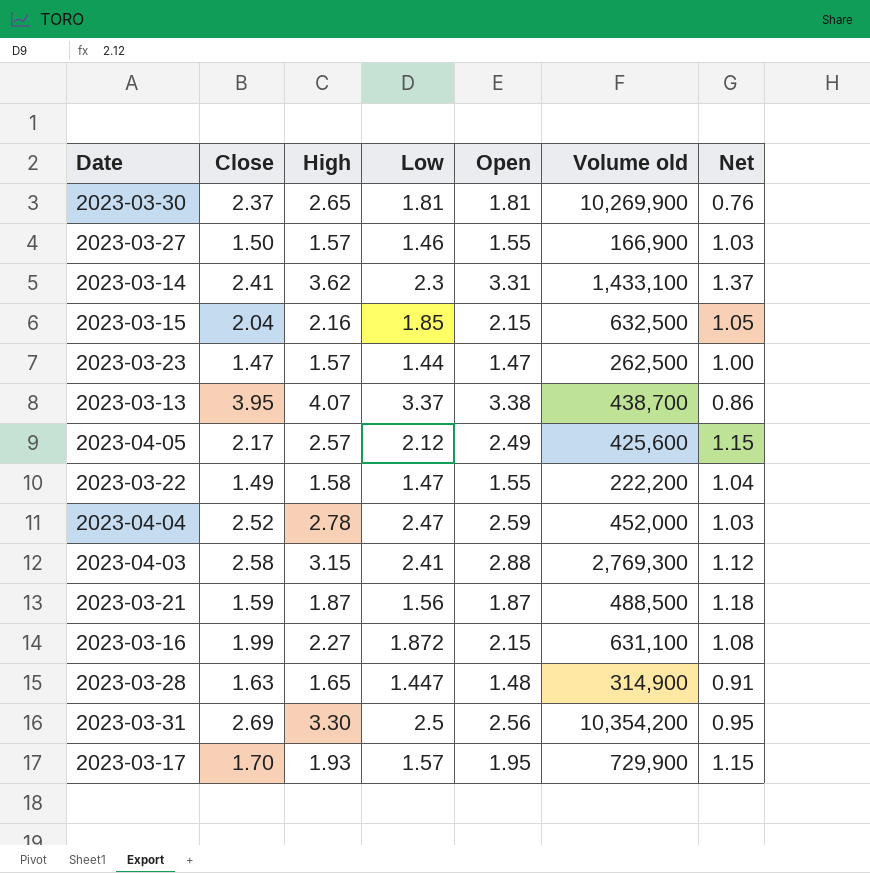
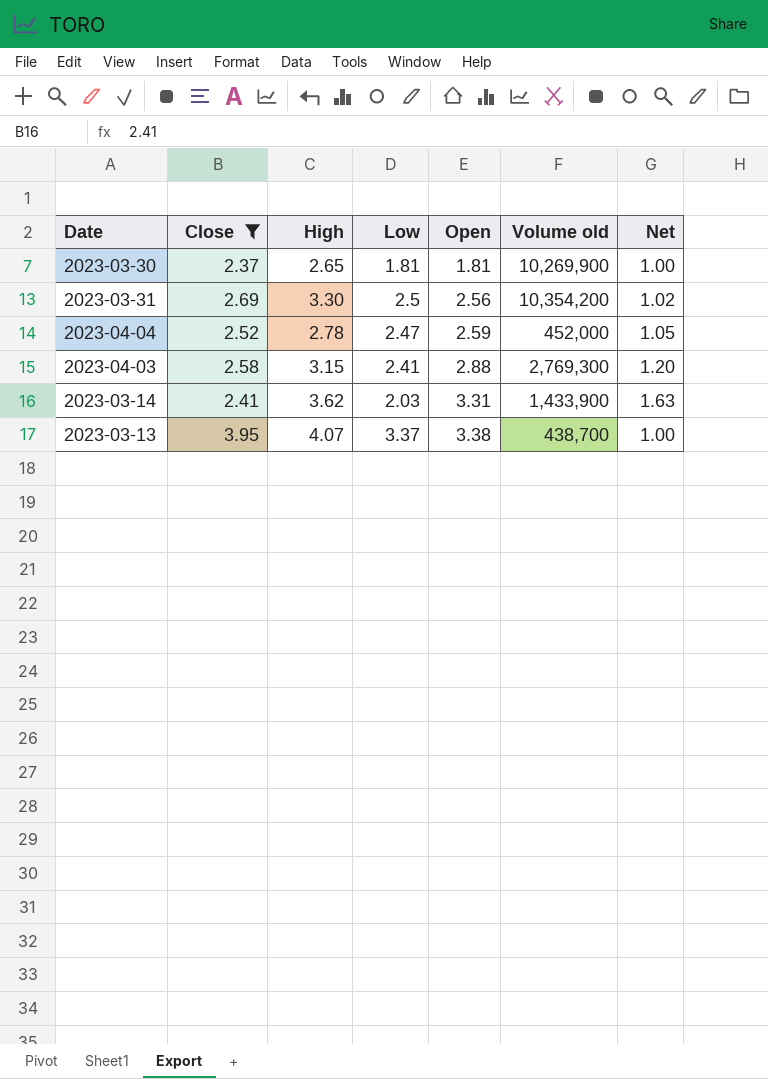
filter: none -> Close >= 2.37
row order: none -> Open ascending
column Net | formula: [Open] / [Close] -> [Open] / [Low]
2023-03-14 | Low: 2.3 -> 2.03
2023-03-14 | Volume old: 1,433,100 -> 1,433,900

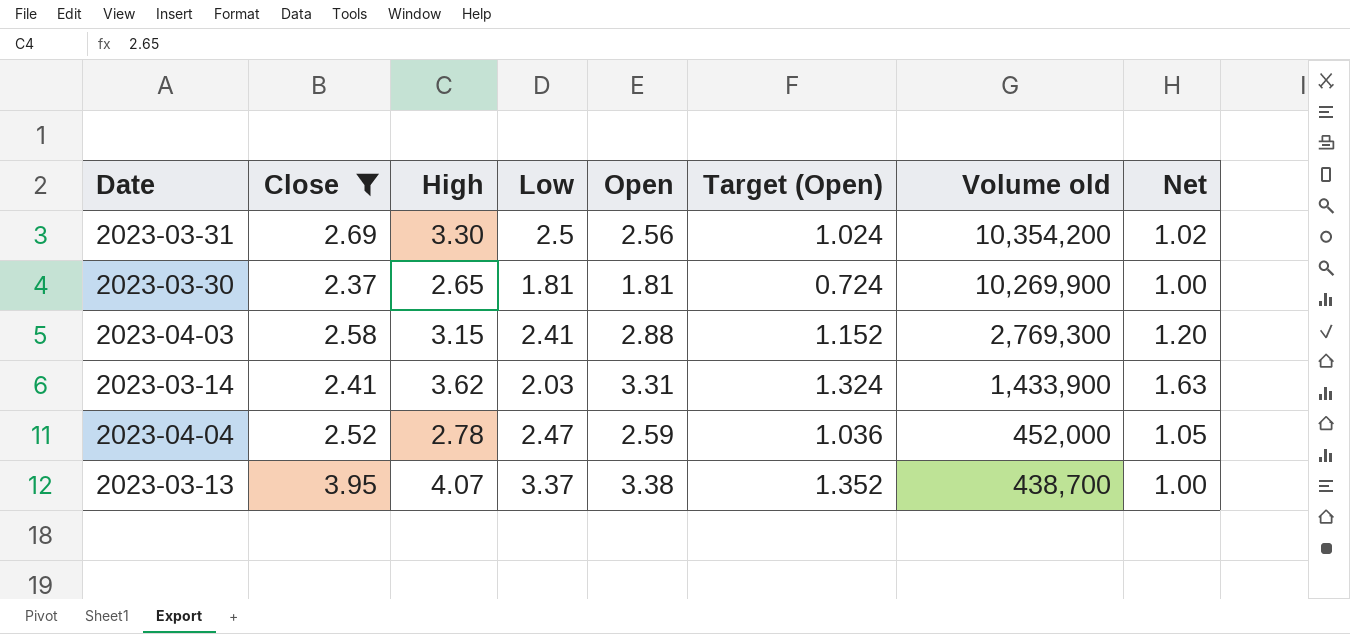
row order: Open ascending -> Volume old descending
column Target (Open) | formula: none -> [Open] * 0.4

